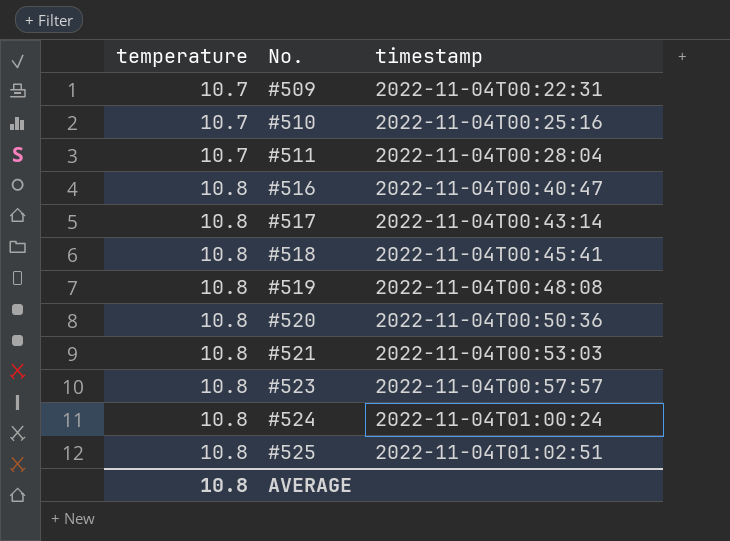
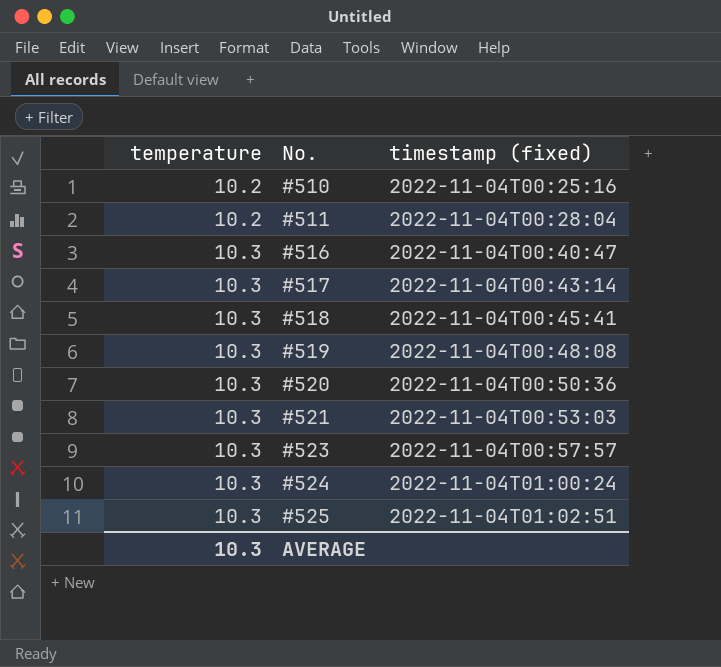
column name: timestamp -> timestamp (fixed)
row #509: 10.7 | 2022-11-04T00:22:31 -> none
#510 | temperature: 10.7 -> 10.2
#511 | temperature: 10.7 -> 10.2
#516 | temperature: 10.8 -> 10.3
#517 | temperature: 10.8 -> 10.3
#518 | temperature: 10.8 -> 10.3
#519 | temperature: 10.8 -> 10.3
#520 | temperature: 10.8 -> 10.3
#521 | temperature: 10.8 -> 10.3
#523 | temperature: 10.8 -> 10.3
#524 | temperature: 10.8 -> 10.3
#525 | temperature: 10.8 -> 10.3
AVERAGE | temperature: 10.8 -> 10.3

